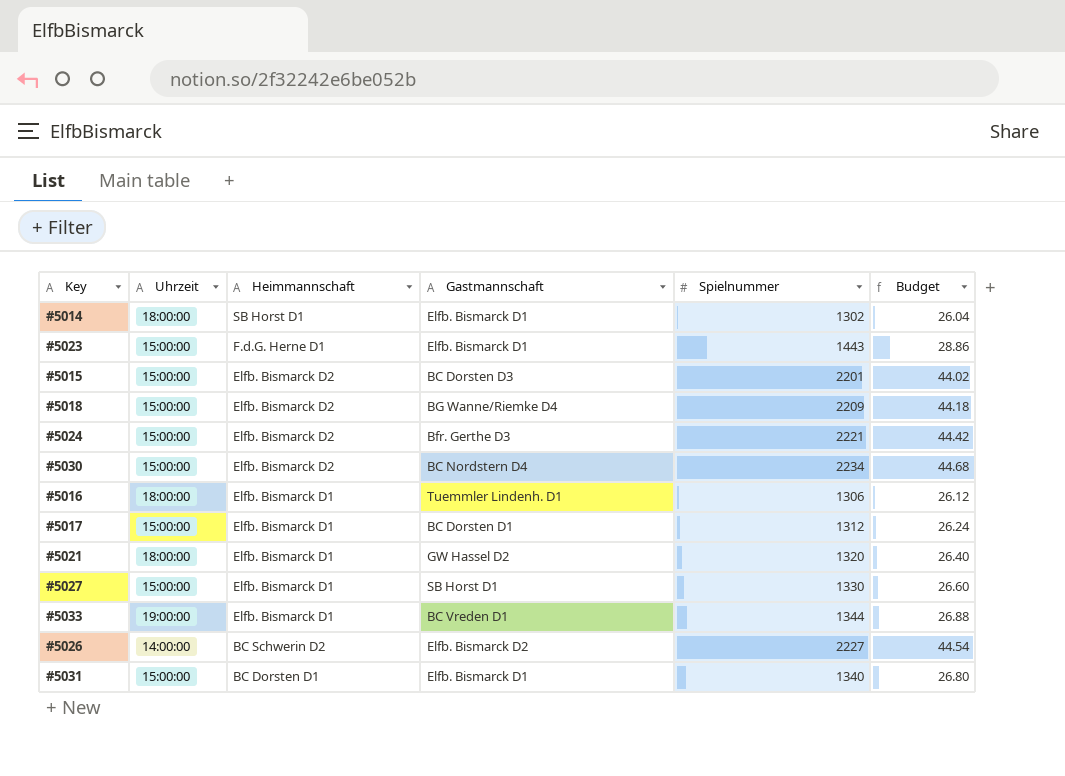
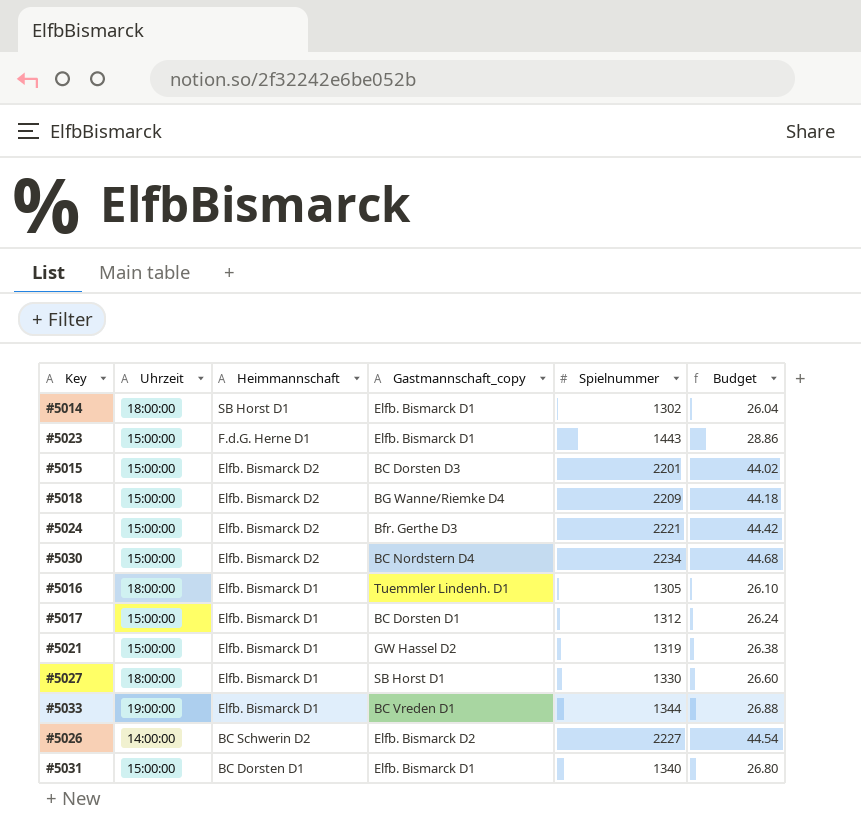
column name: Gastmannschaft -> Gastmannschaft_copy
#5016 | Spielnummer: 1306 -> 1305
#5016 | Budget: 26.12 -> 26.10
#5021 | Uhrzeit: 18:00:00 -> 15:00:00
#5021 | Spielnummer: 1320 -> 1319
#5021 | Budget: 26.40 -> 26.38
#5027 | Uhrzeit: 15:00:00 -> 18:00:00

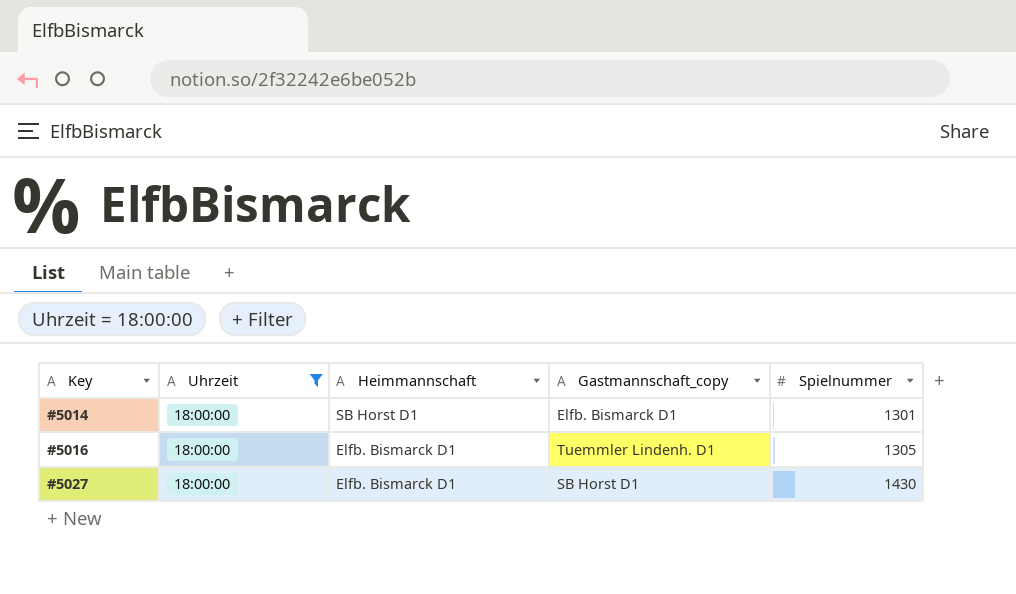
filter: none -> Uhrzeit = 18:00:00
column Budget | formula: [Spielnummer] * 0.02 -> none
#5014 | Spielnummer: 1302 -> 1301
#5027 | Spielnummer: 1330 -> 1430

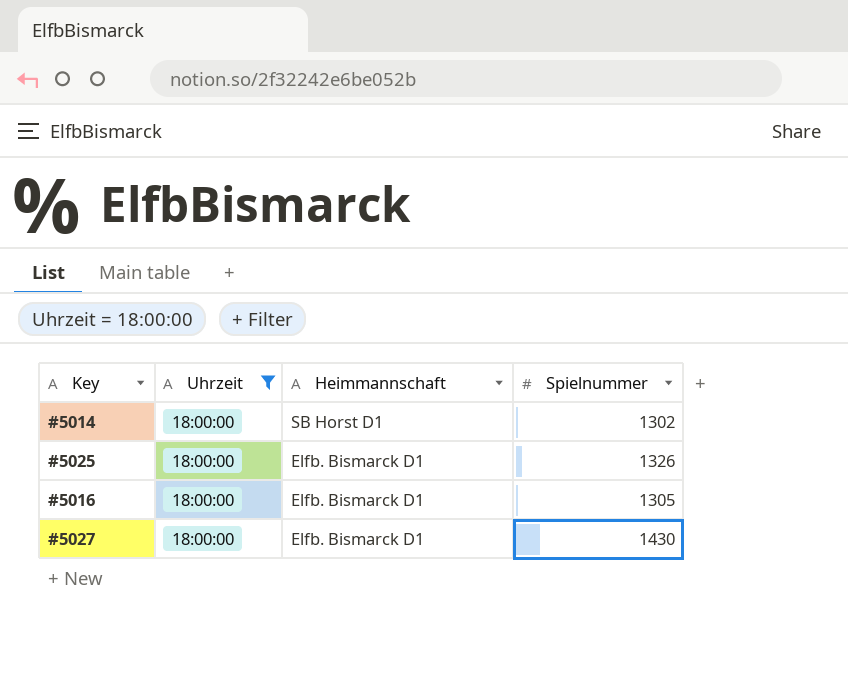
column Gastmannschaft_copy | position: 4 -> none
#5014 | Spielnummer: 1301 -> 1302
row #5025: none -> 18:00:00 | Elfb. Bismarck D1 | 1326

